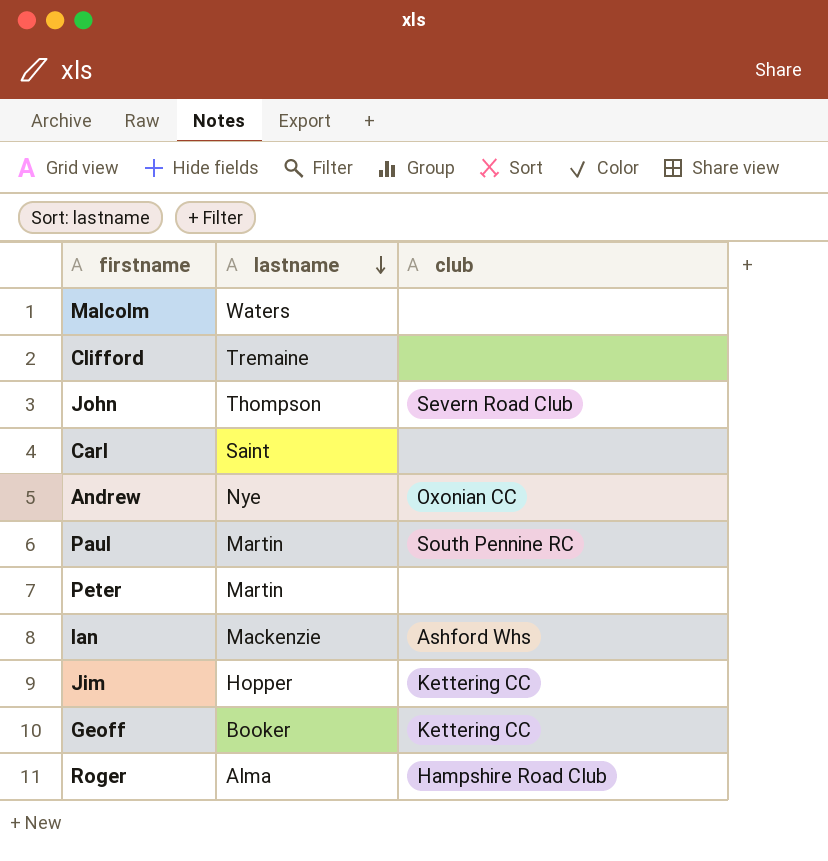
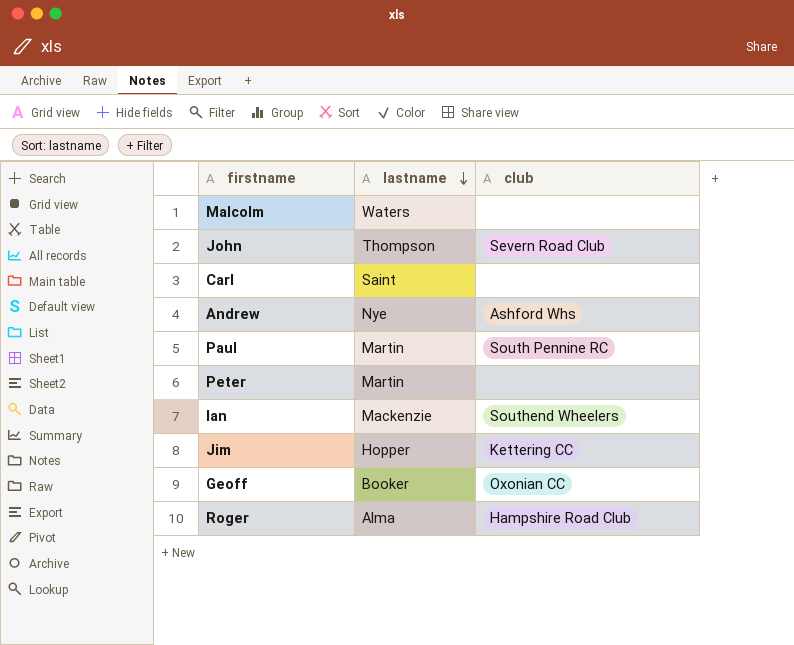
row Clifford: Tremaine | none -> none
Andrew | club: Oxonian CC -> Ashford Whs
Ian | club: Ashford Whs -> Southend Wheelers
Geoff | club: Kettering CC -> Oxonian CC

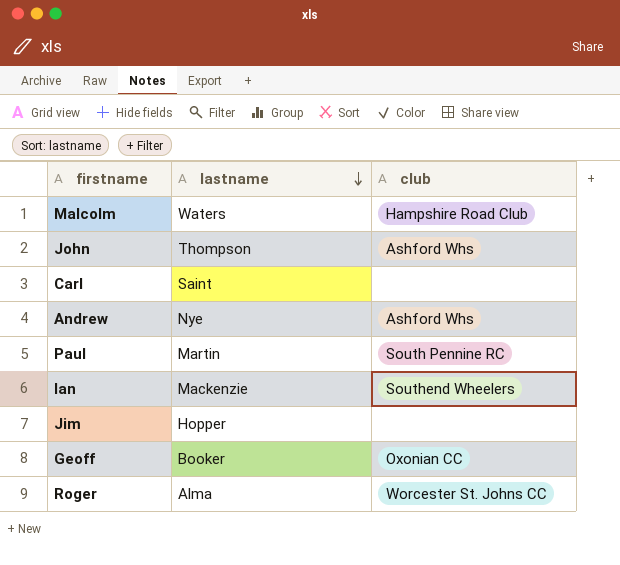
row Peter: Martin | none -> none
Malcolm | club: none -> Hampshire Road Club
John | club: Severn Road Club -> Ashford Whs
Jim | club: Kettering CC -> none
Roger | club: Hampshire Road Club -> Worcester St. Johns CC

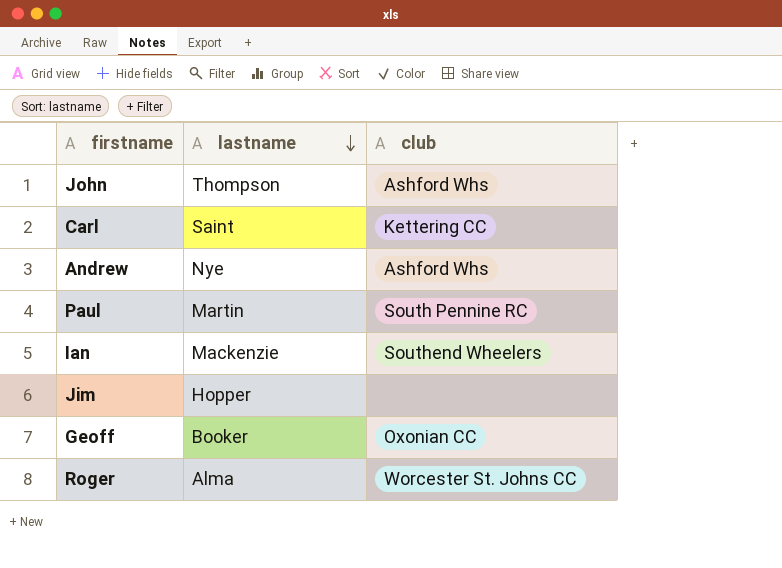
row Malcolm: Waters | Hampshire Road Club -> none
Carl | club: none -> Kettering CC

